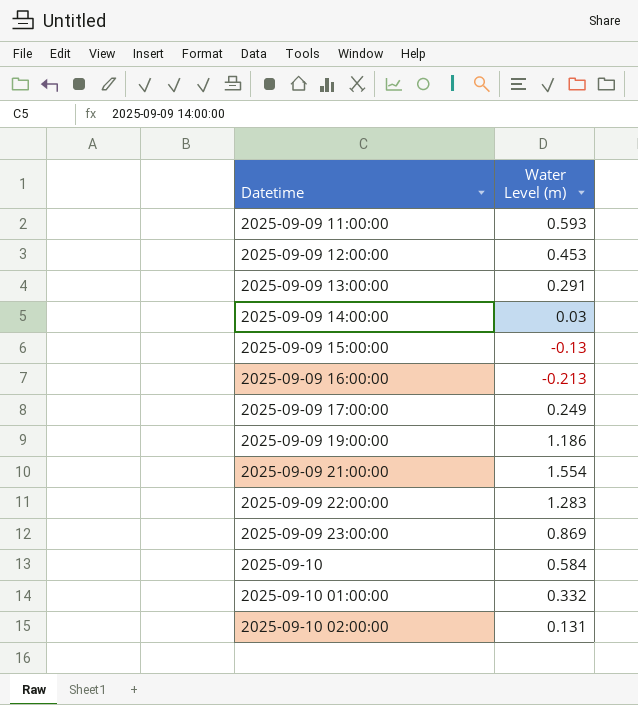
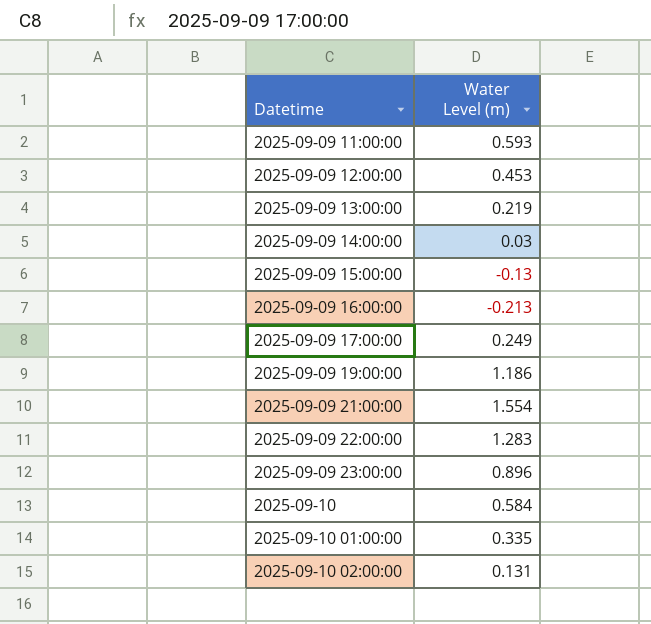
2025-09-09 13:00:00 | Water Level (m): 0.291 -> 0.219
2025-09-09 23:00:00 | Water Level (m): 0.869 -> 0.896
2025-09-10 01:00:00 | Water Level (m): 0.332 -> 0.335

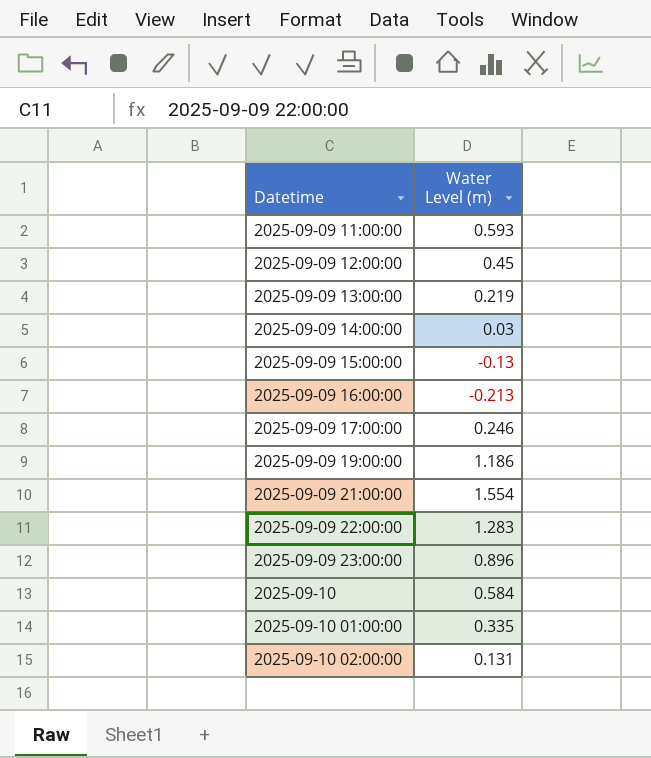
2025-09-09 12:00:00 | Water Level (m): 0.453 -> 0.45
2025-09-09 17:00:00 | Water Level (m): 0.249 -> 0.246

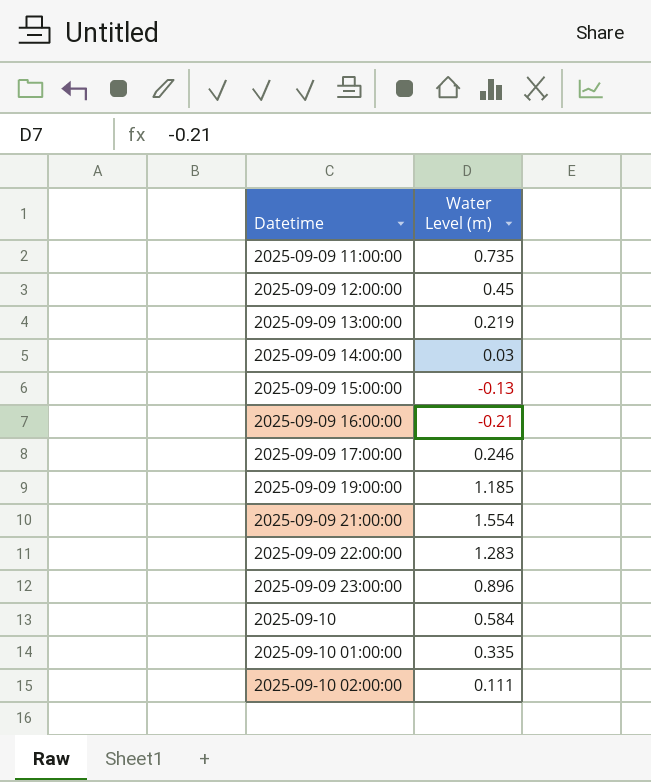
2025-09-09 11:00:00 | Water Level (m): 0.593 -> 0.735
2025-09-09 16:00:00 | Water Level (m): -0.213 -> -0.21
2025-09-09 19:00:00 | Water Level (m): 1.186 -> 1.185
2025-09-10 02:00:00 | Water Level (m): 0.131 -> 0.111

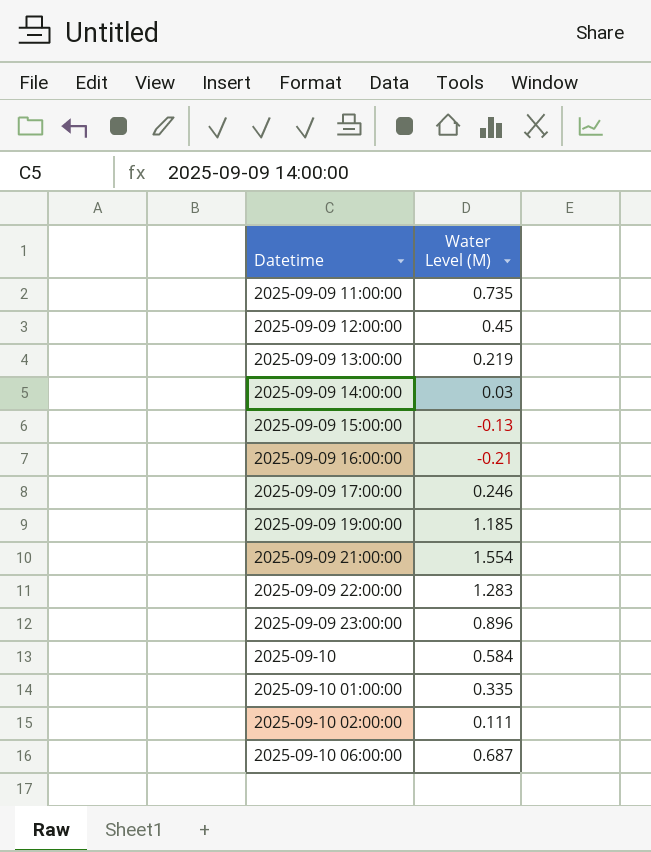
column name: Water Level (m) -> Water Level (M)
row 2025-09-10 06:00:00: none -> 0.687

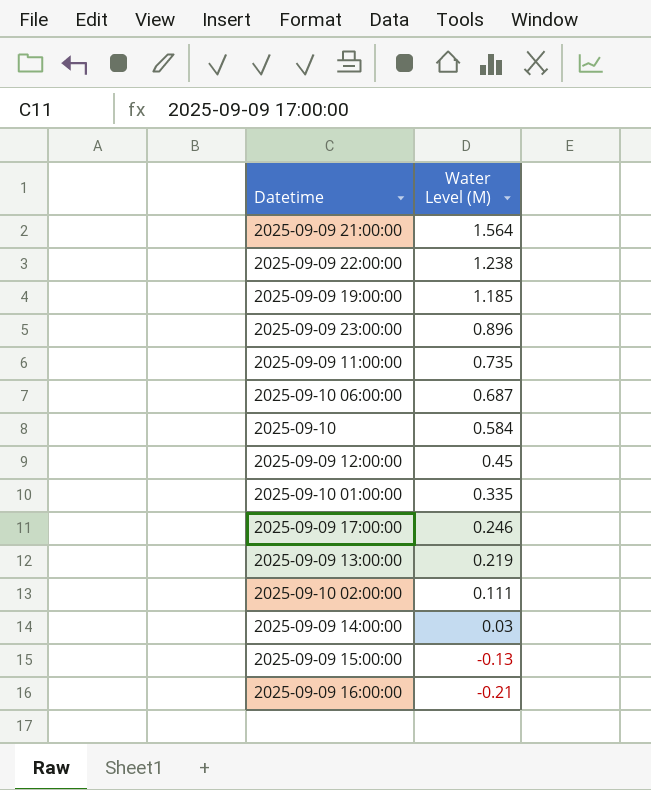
row order: Datetime ascending -> Water Level (M) descending
2025-09-09 21:00:00 | Water Level (M): 1.554 -> 1.564
2025-09-09 22:00:00 | Water Level (M): 1.283 -> 1.238

